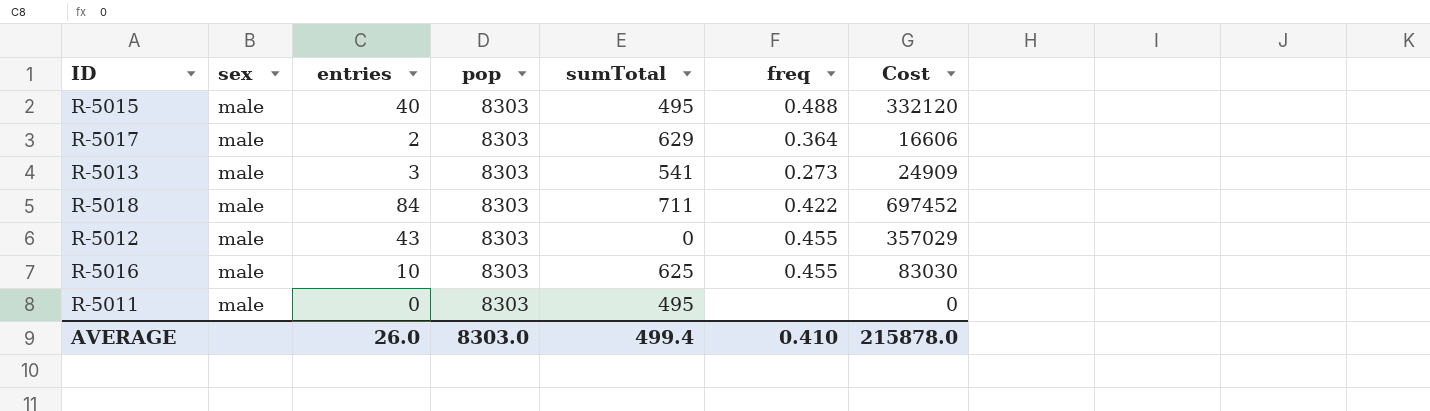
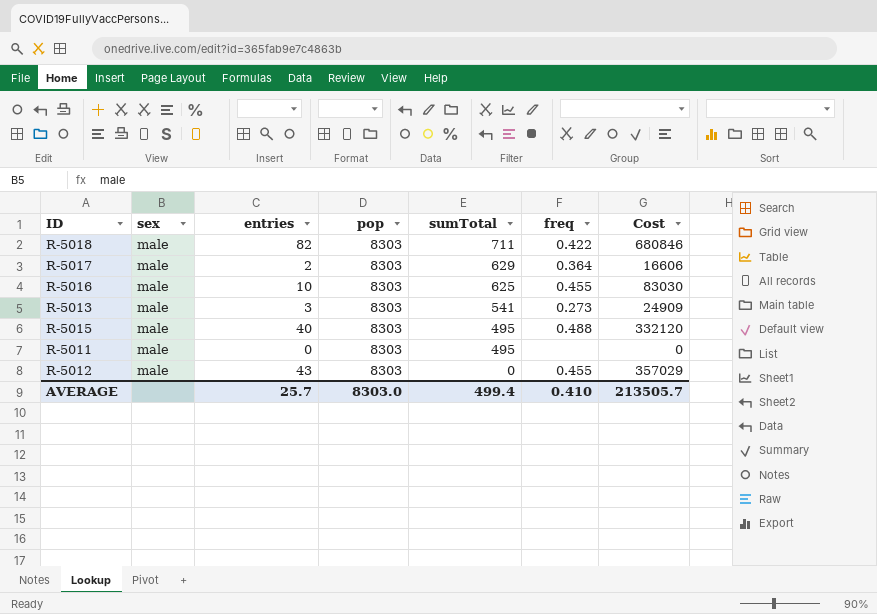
row order: none -> sumTotal descending
R-5018 | entries: 84 -> 82
R-5018 | Cost: 697452 -> 680846
AVERAGE | entries: 26.0 -> 25.7
AVERAGE | Cost: 215878.0 -> 213505.7

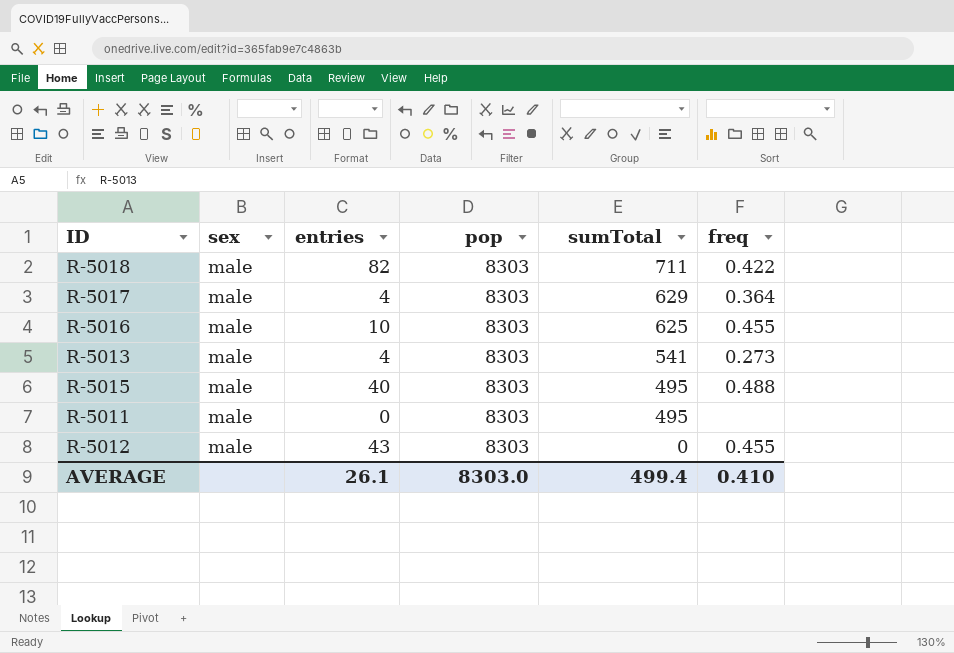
column Cost | formula: [entries] * [pop] -> none
R-5017 | entries: 2 -> 4
R-5013 | entries: 3 -> 4
AVERAGE | entries: 25.7 -> 26.1

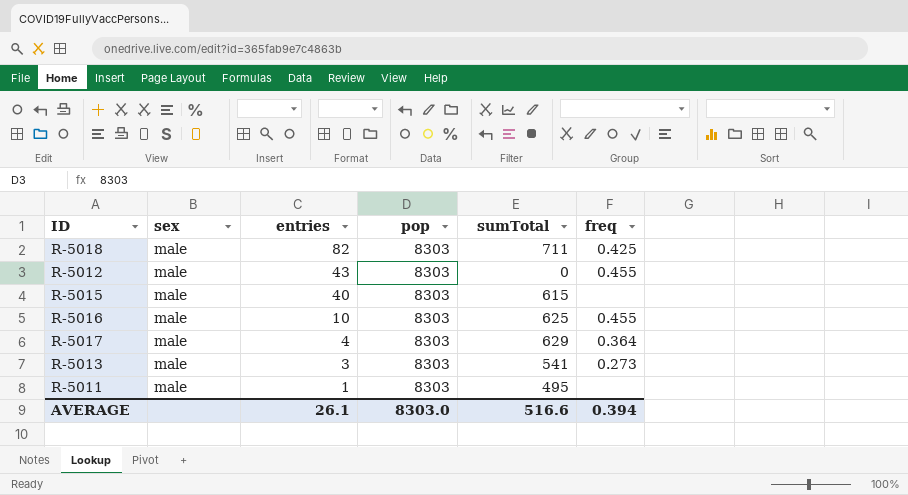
row order: sumTotal descending -> entries descending
R-5018 | freq: 0.422 -> 0.425
R-5015 | sumTotal: 495 -> 615
R-5015 | freq: 0.488 -> none
R-5013 | entries: 4 -> 3
R-5011 | entries: 0 -> 1
AVERAGE | sumTotal: 499.4 -> 516.6
AVERAGE | freq: 0.410 -> 0.394

